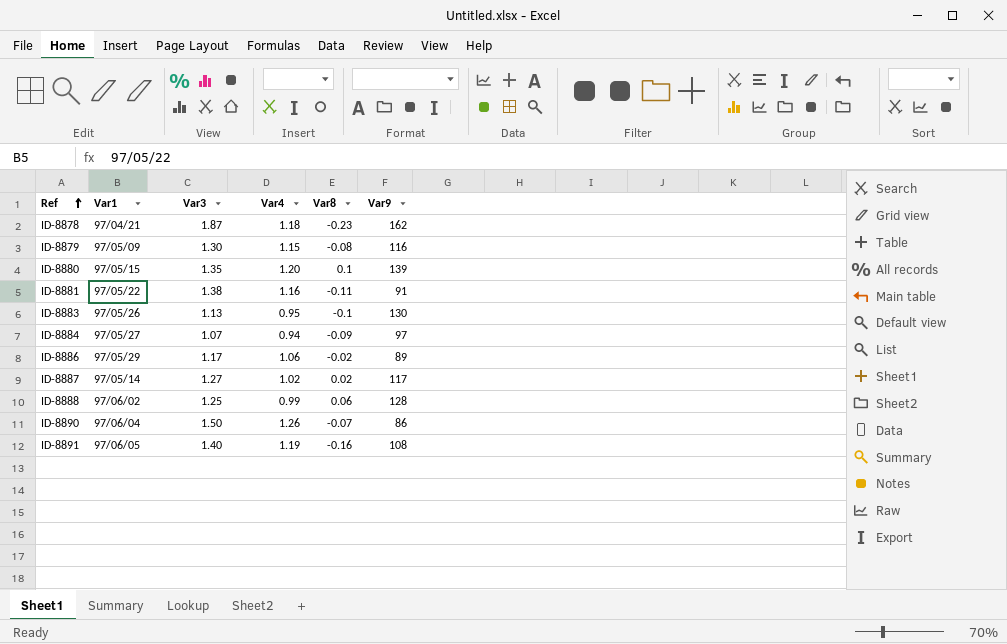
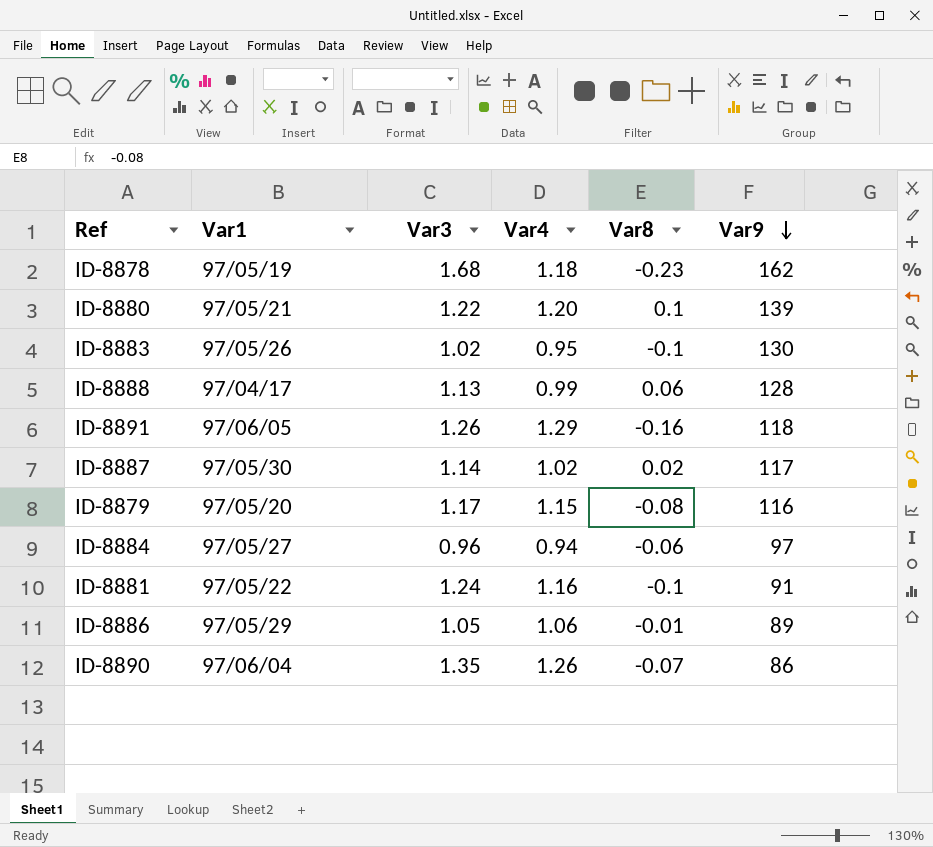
row order: Ref ascending -> Var9 descending
ID-8878 | Var1: 97/04/21 -> 97/05/19
ID-8878 | Var3: 1.87 -> 1.68
ID-8880 | Var1: 97/05/15 -> 97/05/21
ID-8880 | Var3: 1.35 -> 1.22
ID-8883 | Var3: 1.13 -> 1.02
ID-8888 | Var1: 97/06/02 -> 97/04/17
ID-8888 | Var3: 1.25 -> 1.13
ID-8891 | Var3: 1.40 -> 1.26
ID-8891 | Var4: 1.19 -> 1.29
ID-8891 | Var9: 108 -> 118
ID-8887 | Var1: 97/05/14 -> 97/05/30
ID-8887 | Var3: 1.27 -> 1.14
ID-8879 | Var1: 97/05/09 -> 97/05/20
ID-8879 | Var3: 1.30 -> 1.17
ID-8884 | Var3: 1.07 -> 0.96
ID-8884 | Var8: -0.09 -> -0.06
ID-8881 | Var3: 1.38 -> 1.24
ID-8881 | Var8: -0.11 -> -0.1
ID-8886 | Var3: 1.17 -> 1.05
ID-8886 | Var8: -0.02 -> -0.01
ID-8890 | Var3: 1.50 -> 1.35

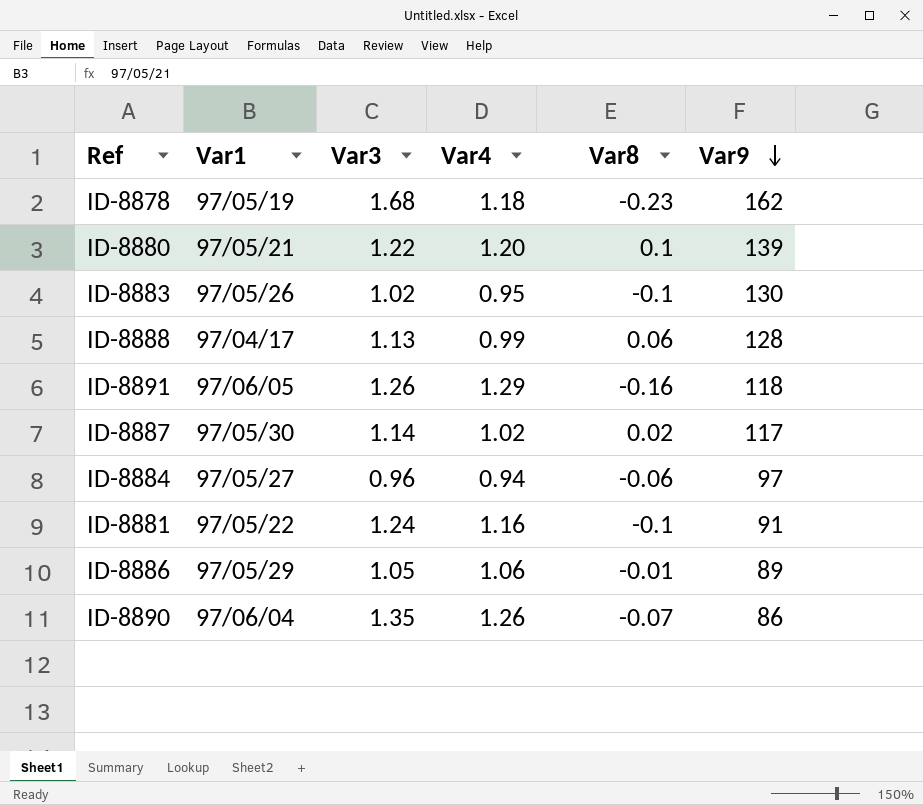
row ID-8879: 97/05/20 | 1.17 | 1.15 | -0.08 | 116 -> none

